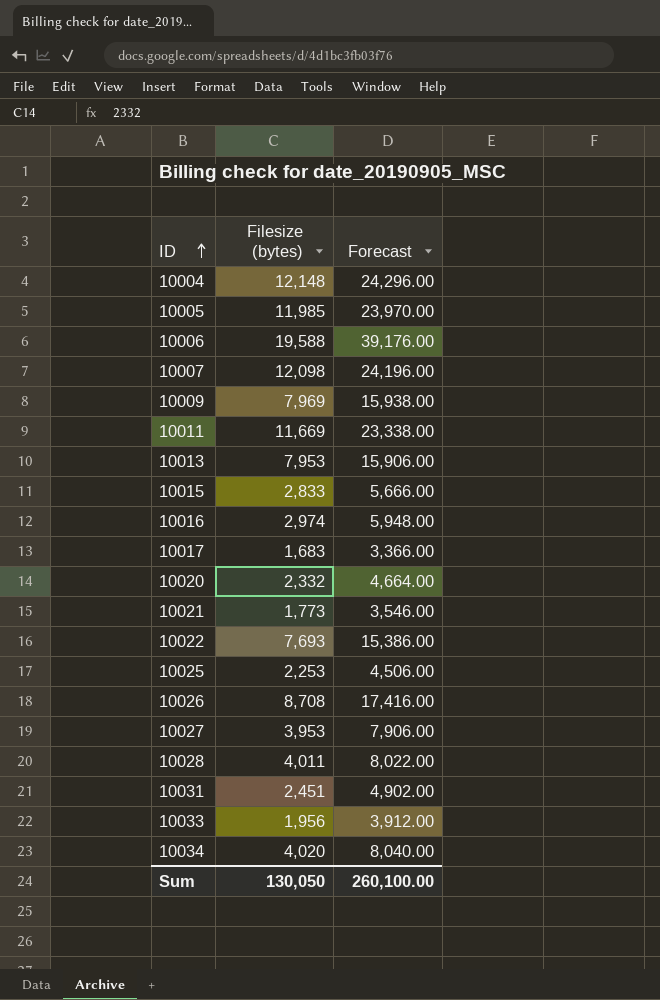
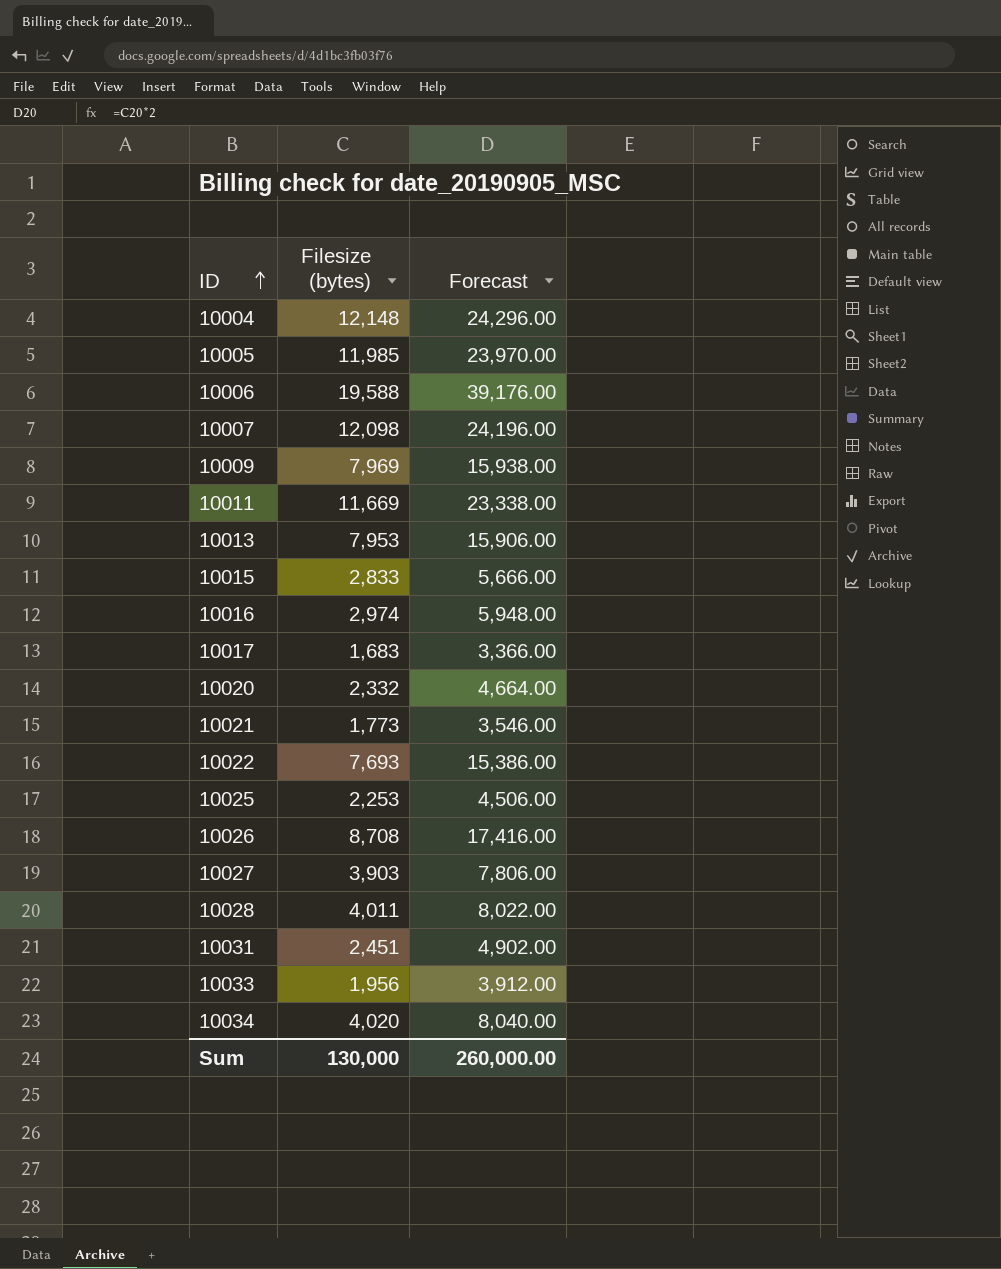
10027 | Filesize (bytes): 3,953 -> 3,903
10027 | Forecast: 7,906.00 -> 7,806.00
Sum | Filesize (bytes): 130,050 -> 130,000
Sum | Forecast: 260,100.00 -> 260,000.00

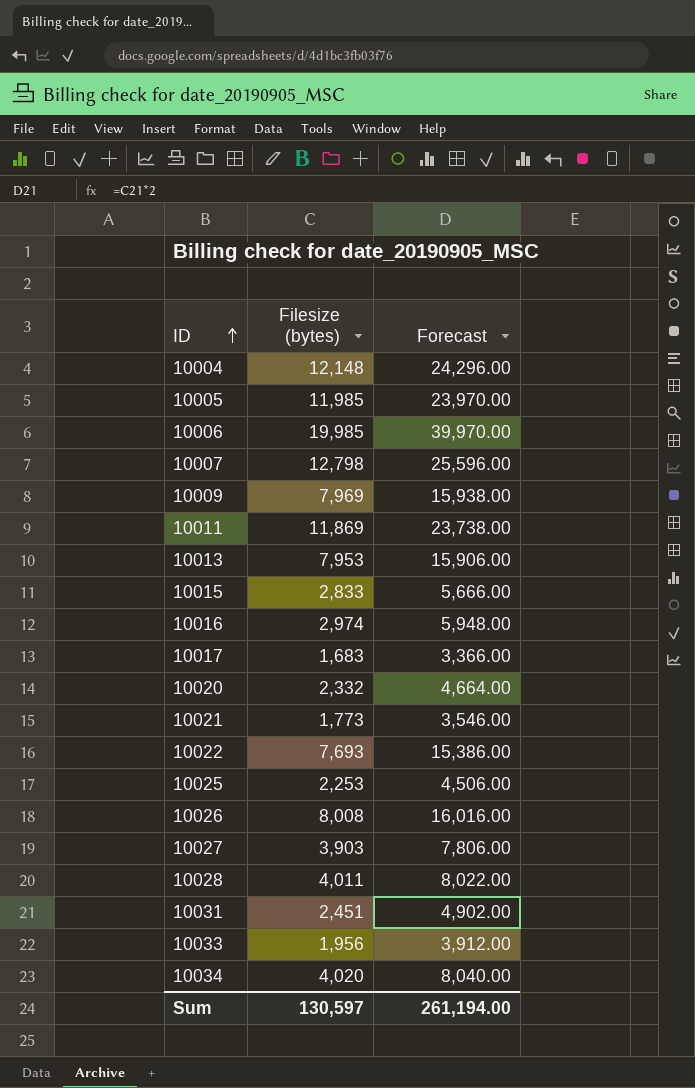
10006 | Filesize (bytes): 19,588 -> 19,985
10006 | Forecast: 39,176.00 -> 39,970.00
10007 | Filesize (bytes): 12,098 -> 12,798
10007 | Forecast: 24,196.00 -> 25,596.00
10011 | Filesize (bytes): 11,669 -> 11,869
10011 | Forecast: 23,338.00 -> 23,738.00
10026 | Filesize (bytes): 8,708 -> 8,008
10026 | Forecast: 17,416.00 -> 16,016.00
Sum | Filesize (bytes): 130,000 -> 130,597
Sum | Forecast: 260,000.00 -> 261,194.00

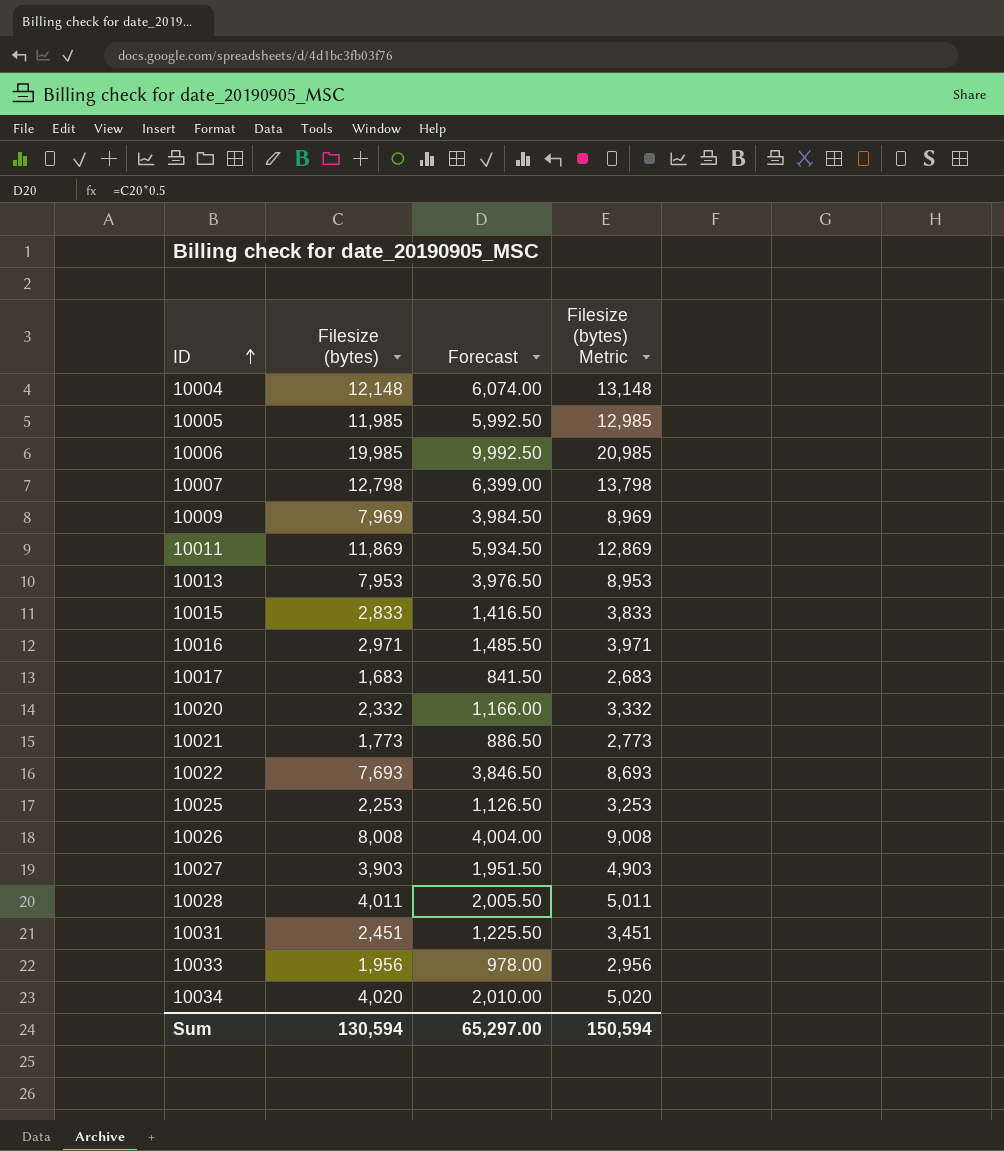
column Forecast | formula: [Filesize (bytes)] * 2 -> [Filesize (bytes)] * 0.5
column Filesize (bytes) Metric | formula: none -> [Filesize (bytes)] + 1000
10016 | Filesize (bytes): 2,974 -> 2,971
Sum | Filesize (bytes): 130,597 -> 130,594
Sum | Forecast: 261,194.00 -> 65,297.00

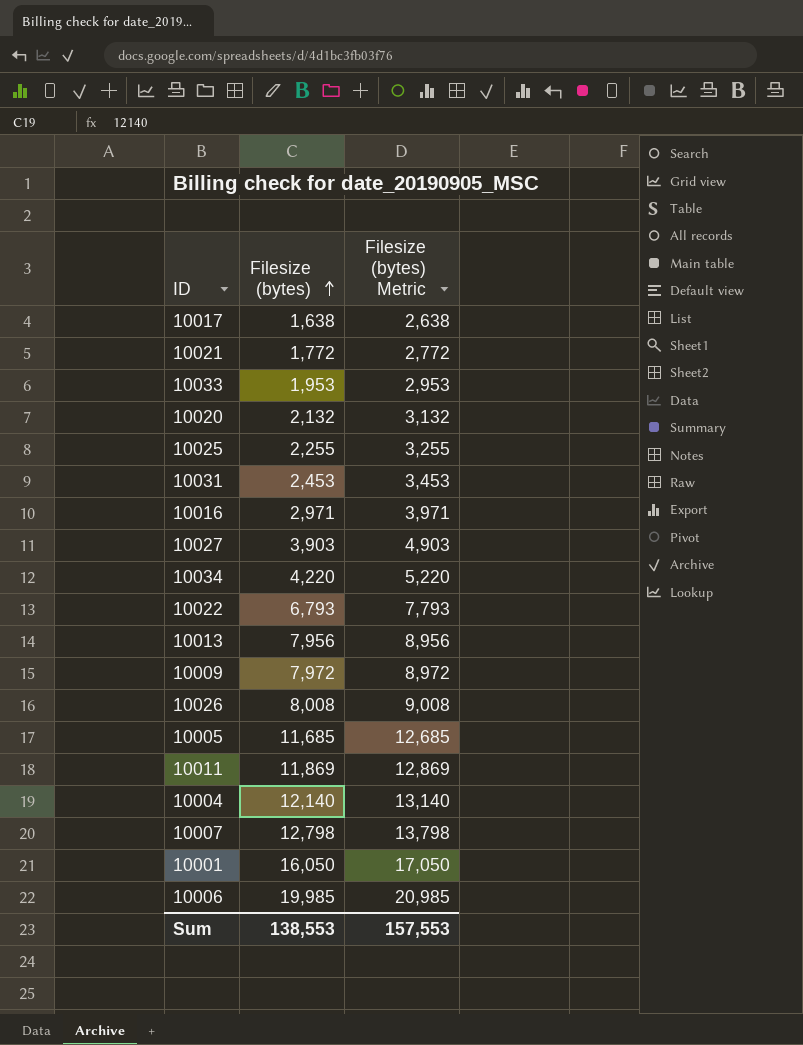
row order: ID ascending -> Filesize (bytes) ascending
column Forecast | formula: [Filesize (bytes)] * 0.5 -> none
row 10015: 2,833 | 1,416.50 | 3,833 -> none
row 10028: 4,011 | 2,005.50 | 5,011 -> none
10017 | Filesize (bytes): 1,683 -> 1,638
10017 | Filesize (bytes) Metric: 2,683 -> 2,638
10021 | Filesize (bytes): 1,773 -> 1,772
10021 | Filesize (bytes) Metric: 2,773 -> 2,772
10033 | Filesize (bytes): 1,956 -> 1,953
10033 | Filesize (bytes) Metric: 2,956 -> 2,953
10020 | Filesize (bytes): 2,332 -> 2,132
10020 | Filesize (bytes) Metric: 3,332 -> 3,132
10025 | Filesize (bytes): 2,253 -> 2,255
10025 | Filesize (bytes) Metric: 3,253 -> 3,255
10031 | Filesize (bytes): 2,451 -> 2,453
10031 | Filesize (bytes) Metric: 3,451 -> 3,453
10034 | Filesize (bytes): 4,020 -> 4,220
10034 | Filesize (bytes) Metric: 5,020 -> 5,220
10022 | Filesize (bytes): 7,693 -> 6,793
10022 | Filesize (bytes) Metric: 8,693 -> 7,793
10013 | Filesize (bytes): 7,953 -> 7,956
10013 | Filesize (bytes) Metric: 8,953 -> 8,956
10009 | Filesize (bytes): 7,969 -> 7,972
10009 | Filesize (bytes) Metric: 8,969 -> 8,972
10005 | Filesize (bytes): 11,985 -> 11,685
10005 | Filesize (bytes) Metric: 12,985 -> 12,685
10004 | Filesize (bytes): 12,148 -> 12,140
10004 | Filesize (bytes) Metric: 13,148 -> 13,140
row 10001: none -> 16,050 | 17,050
Sum | Filesize (bytes): 130,594 -> 138,553
Sum | Filesize (bytes) Metric: 150,594 -> 157,553

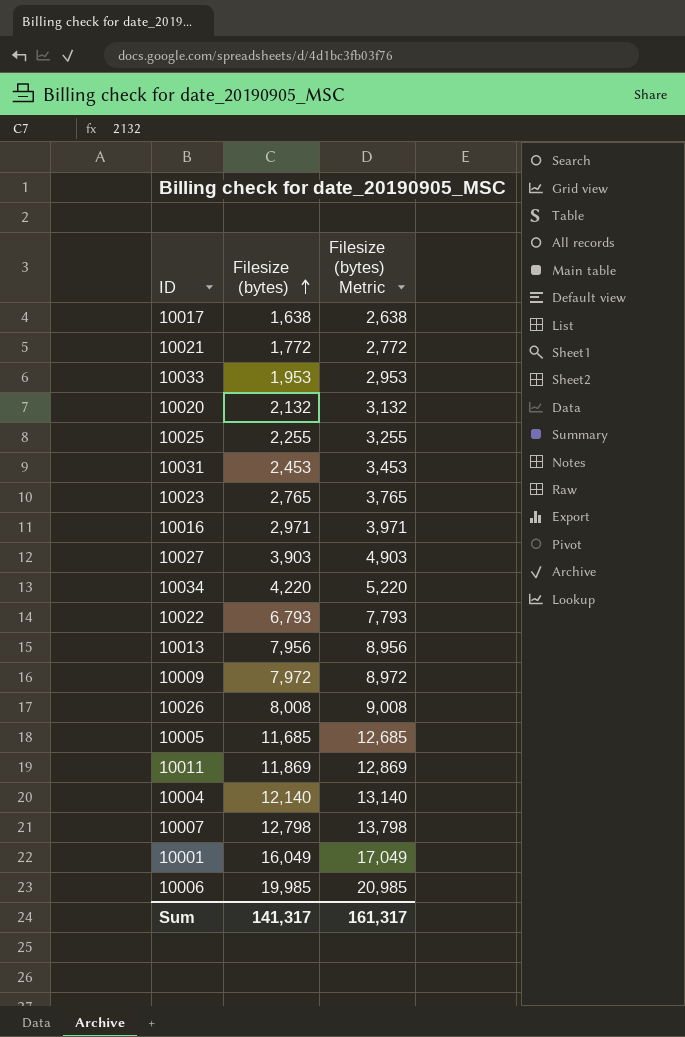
row 10023: none -> 2,765 | 3,765
10001 | Filesize (bytes): 16,050 -> 16,049
10001 | Filesize (bytes) Metric: 17,050 -> 17,049
Sum | Filesize (bytes): 138,553 -> 141,317
Sum | Filesize (bytes) Metric: 157,553 -> 161,317

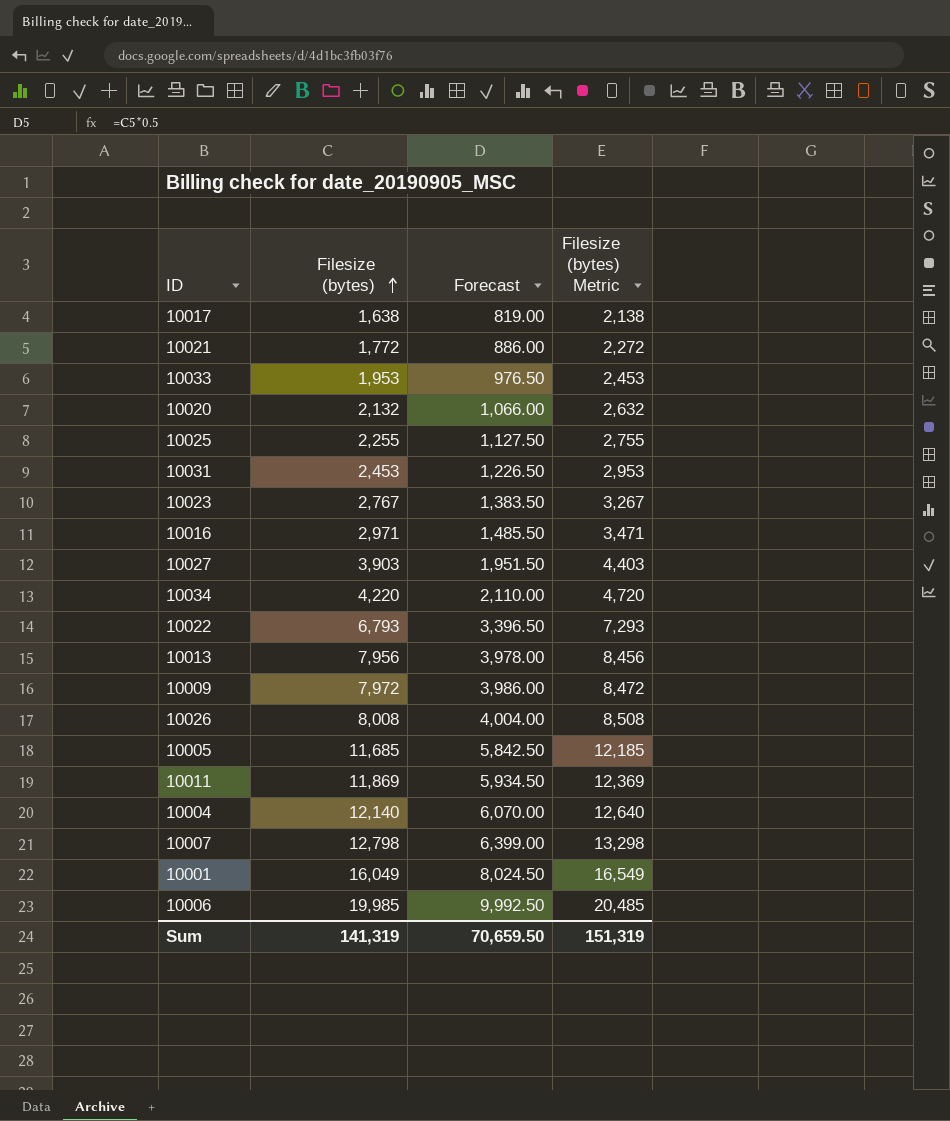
column Forecast | formula: none -> [Filesize (bytes)] * 0.5
column Filesize (bytes) Metric | formula: [Filesize (bytes)] + 1000 -> [Filesize (bytes)] + 500
10023 | Filesize (bytes): 2,765 -> 2,767
Sum | Filesize (bytes): 141,317 -> 141,319
Sum | Filesize (bytes) Metric: 161,317 -> 151,319

